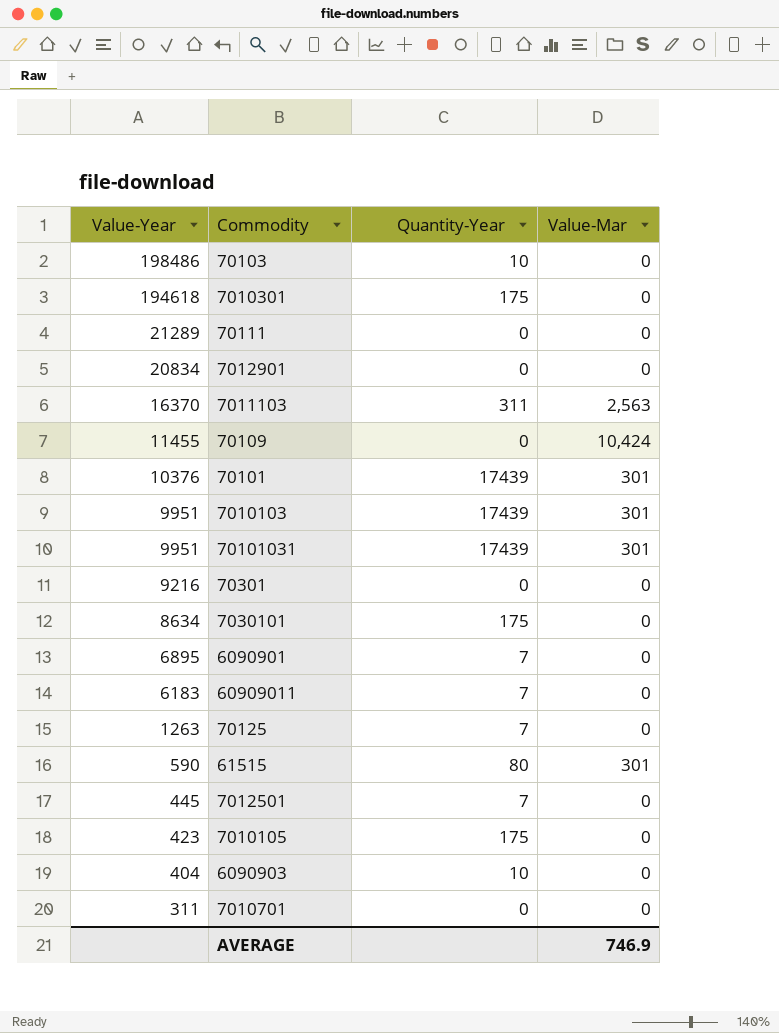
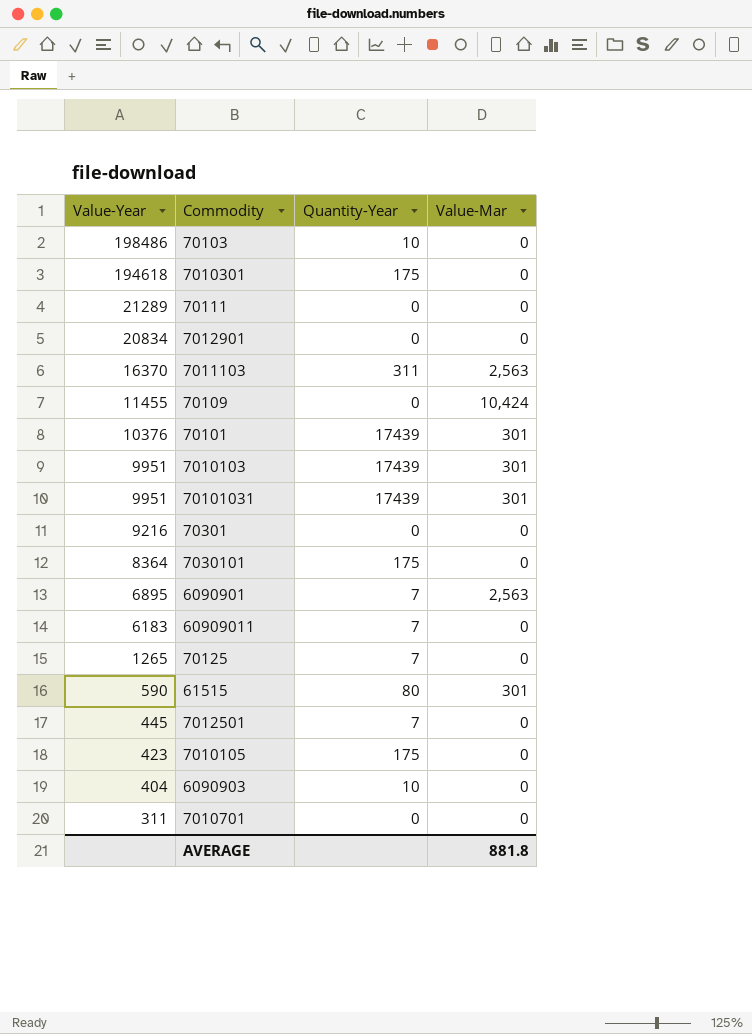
7030101 | Value-Year: 8634 -> 8364
6090901 | Value-Mar: 0 -> 2,563
70125 | Value-Year: 1263 -> 1265
AVERAGE | Value-Mar: 746.9 -> 881.8

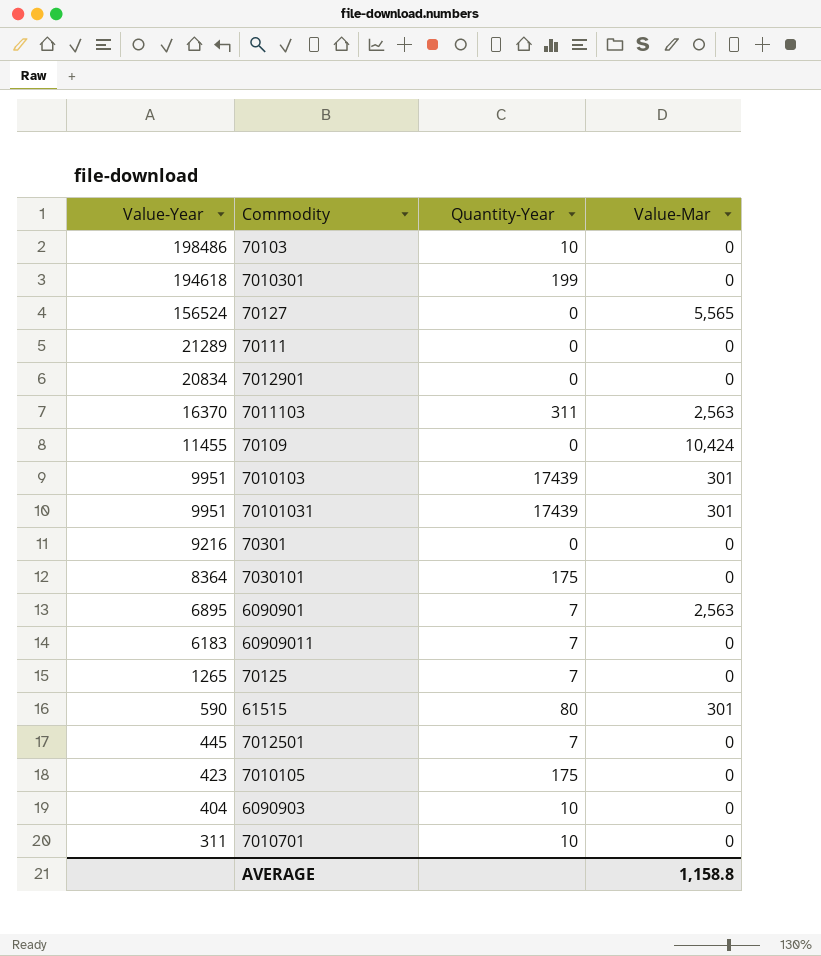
row 70101: 10376 | 17439 | 301 -> none
7010301 | Quantity-Year: 175 -> 199
row 70127: none -> 156524 | 0 | 5,565
7010701 | Quantity-Year: 0 -> 10
AVERAGE | Value-Mar: 881.8 -> 1,158.8

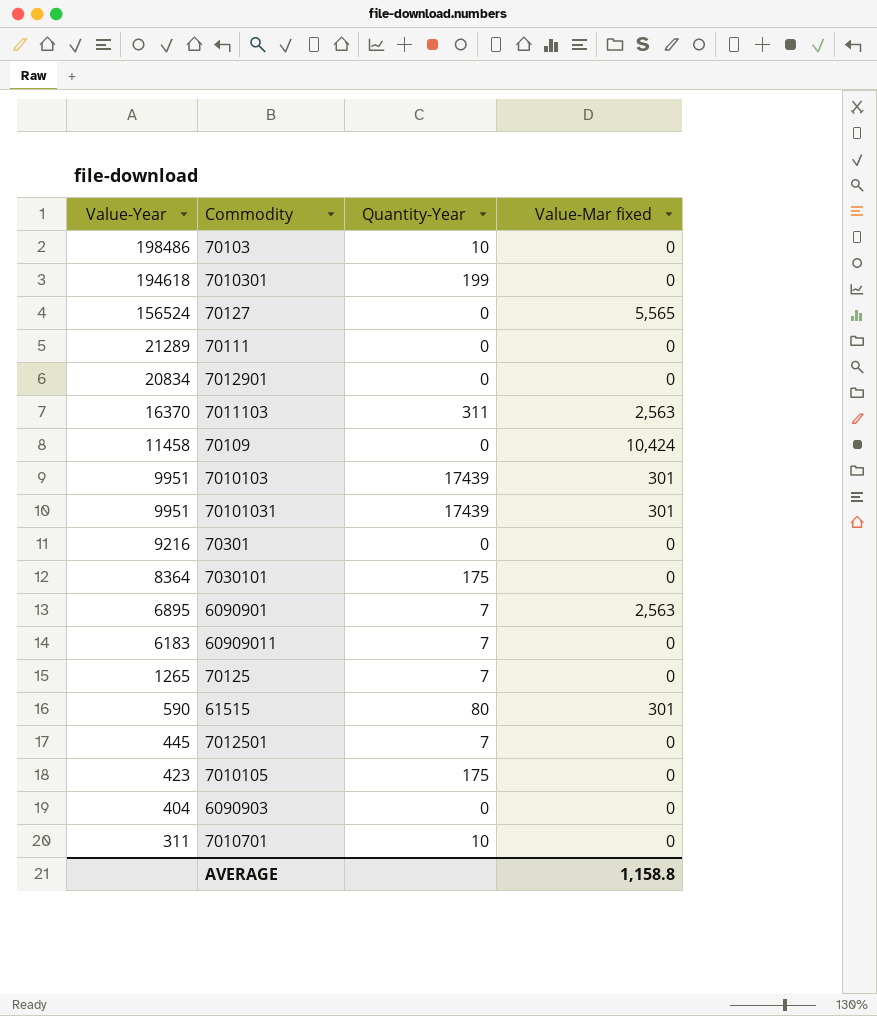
column name: Value-Mar -> Value-Mar fixed
70109 | Value-Year: 11455 -> 11458
6090903 | Quantity-Year: 10 -> 0

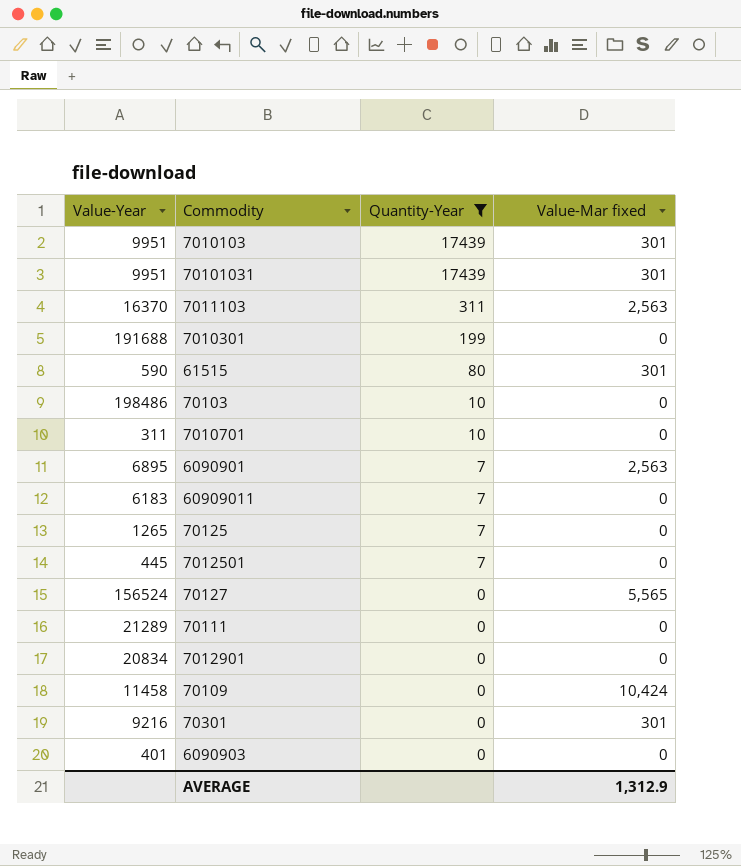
filter: none -> Quantity-Year != 175
row order: Value-Year descending -> Quantity-Year descending
7010301 | Value-Year: 194618 -> 191688
70301 | Value-Mar fixed: 0 -> 301
6090903 | Value-Year: 404 -> 401
AVERAGE | Value-Mar fixed: 1,158.8 -> 1,312.9

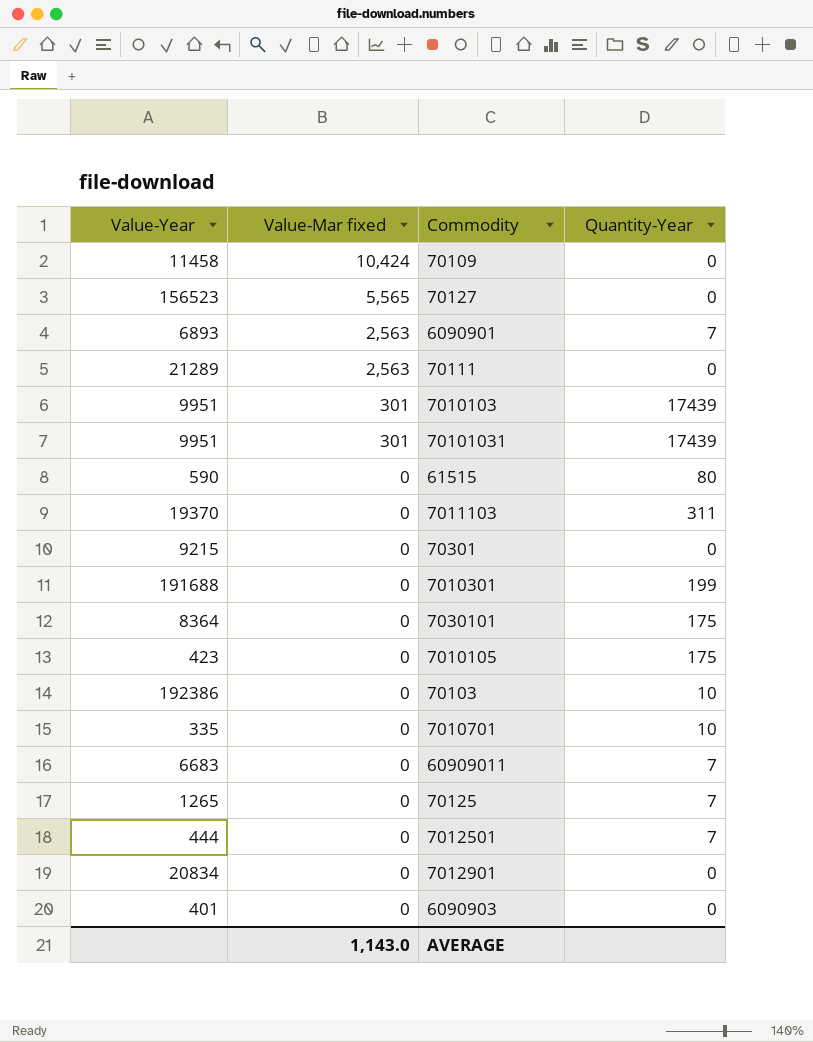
filter: Quantity-Year != 175 -> none
row order: Quantity-Year descending -> Value-Mar fixed descending
column Value-Mar fixed | position: 4 -> 2
70127 | Value-Year: 156524 -> 156523
6090901 | Value-Year: 6895 -> 6893
70111 | Value-Mar fixed: 0 -> 2,563
61515 | Value-Mar fixed: 301 -> 0
7011103 | Value-Year: 16370 -> 19370
7011103 | Value-Mar fixed: 2,563 -> 0
70301 | Value-Year: 9216 -> 9215
70301 | Value-Mar fixed: 301 -> 0
70103 | Value-Year: 198486 -> 192386
7010701 | Value-Year: 311 -> 335
60909011 | Value-Year: 6183 -> 6683
7012501 | Value-Year: 445 -> 444
AVERAGE | Value-Mar fixed: 1,312.9 -> 1,143.0

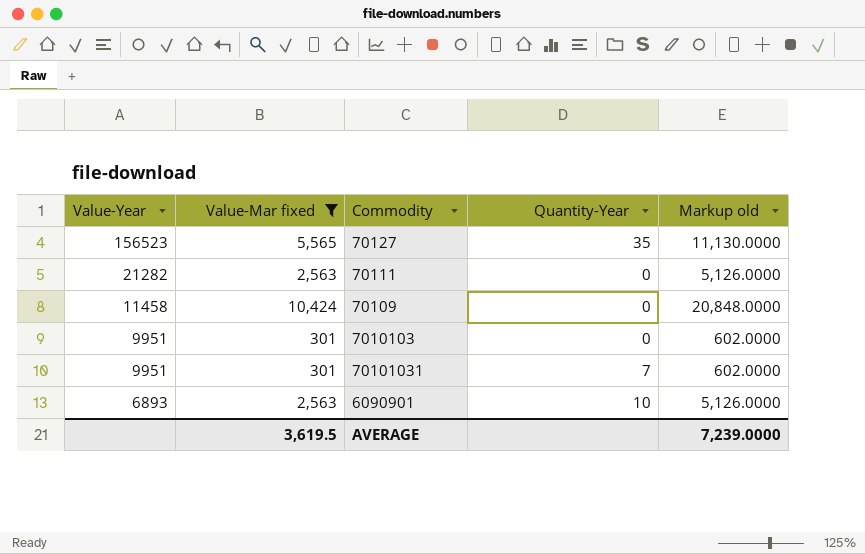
filter: none -> Value-Mar fixed != 0
row order: Value-Mar fixed descending -> Value-Year descending
column Markup old | formula: none -> [Value-Mar fixed] * 2
70127 | Quantity-Year: 0 -> 35
70111 | Value-Year: 21289 -> 21282
7010103 | Quantity-Year: 17439 -> 0
70101031 | Quantity-Year: 17439 -> 7
6090901 | Quantity-Year: 7 -> 10
AVERAGE | Value-Mar fixed: 1,143.0 -> 3,619.5

